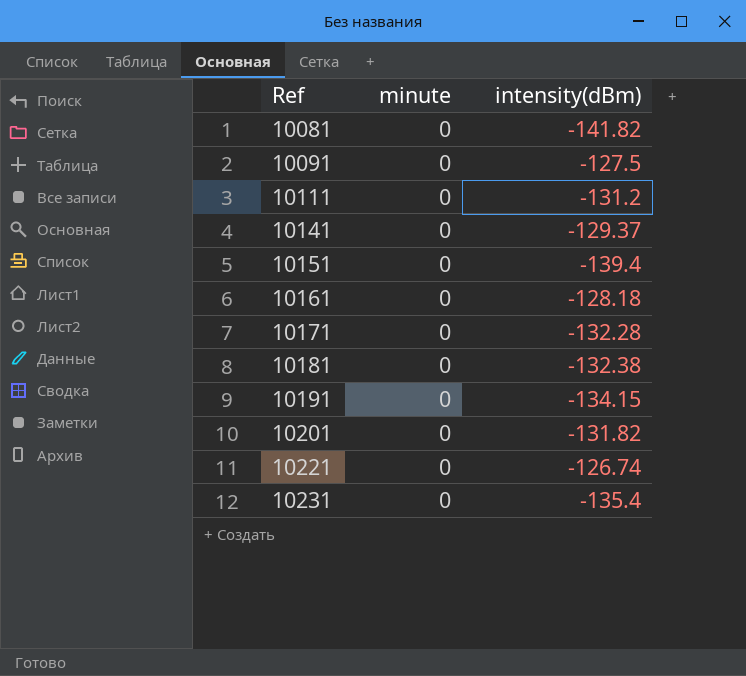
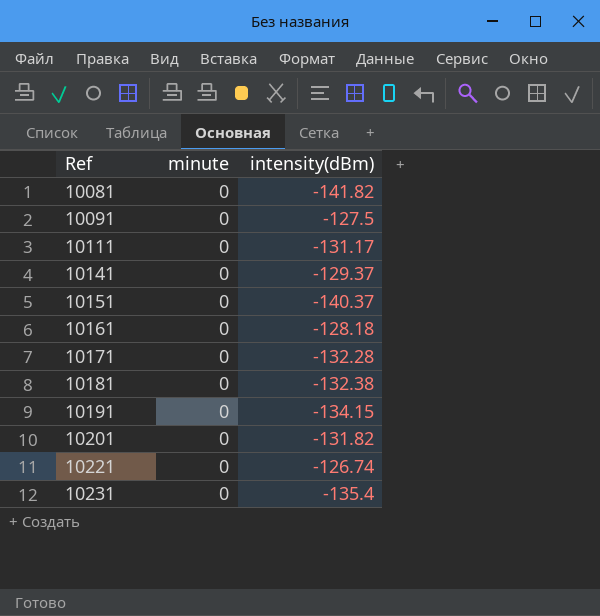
10111 | intensity(dBm): -131.2 -> -131.17
10151 | intensity(dBm): -139.4 -> -140.37

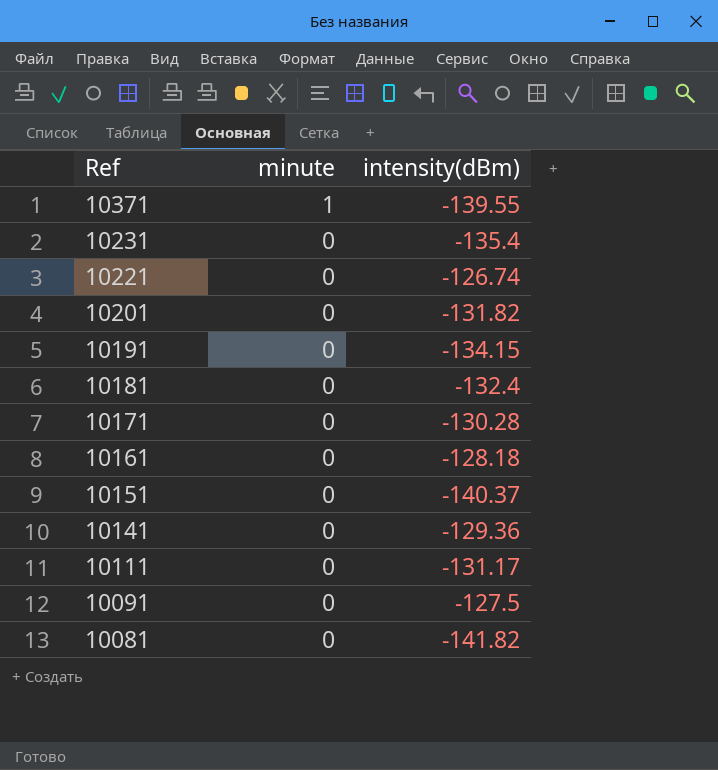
row order: Ref ascending -> Ref descending
row 10371: none -> 1 | -139.55
10181 | intensity(dBm): -132.38 -> -132.4
10171 | intensity(dBm): -132.28 -> -130.28
10141 | intensity(dBm): -129.37 -> -129.36

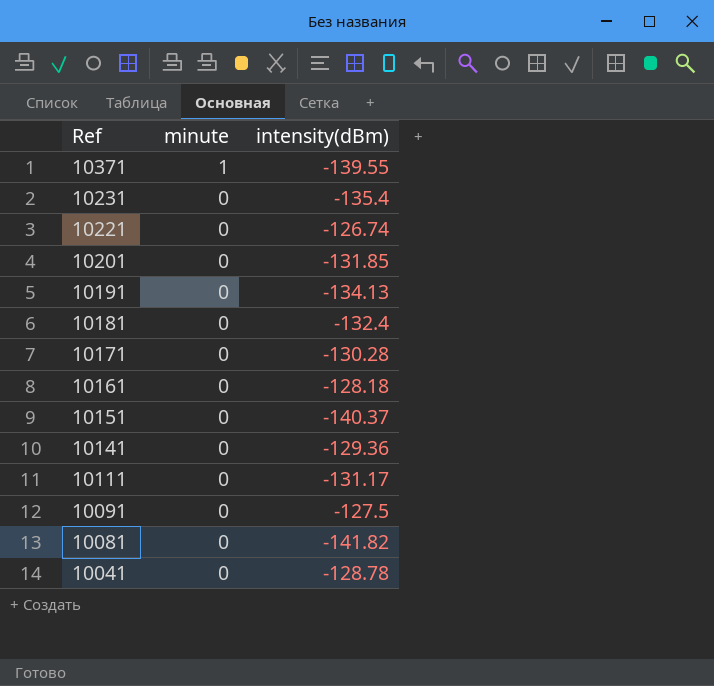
10201 | intensity(dBm): -131.82 -> -131.85
10191 | intensity(dBm): -134.15 -> -134.13
row 10041: none -> 0 | -128.78

